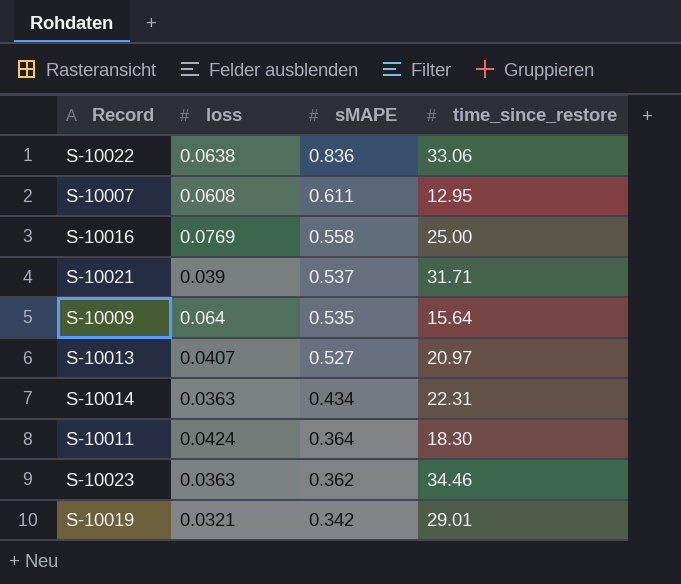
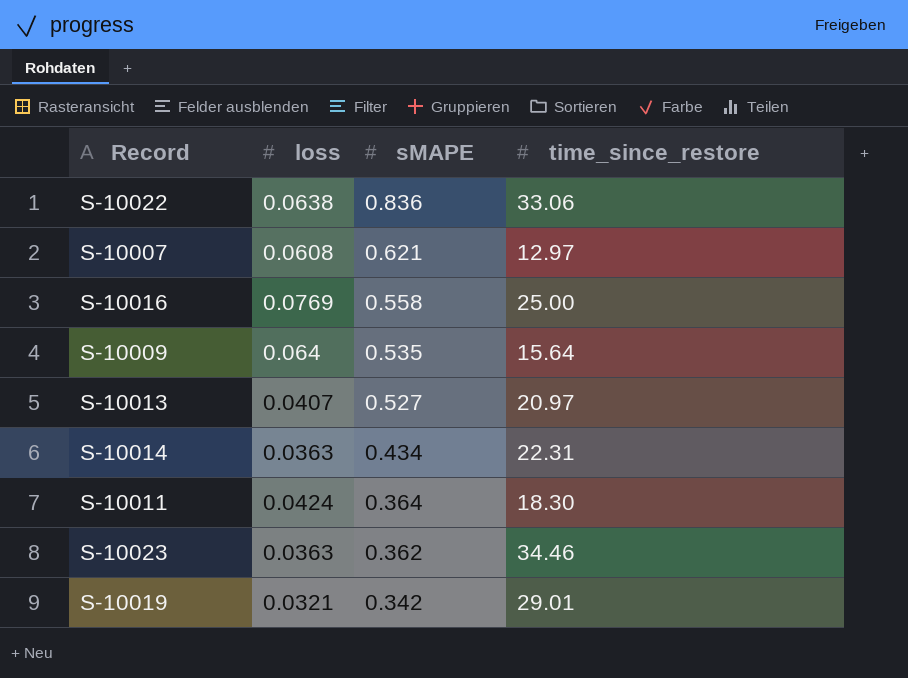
row S-10021: 0.039 | 0.537 | 31.71 -> none
S-10007 | sMAPE: 0.611 -> 0.621
S-10007 | time_since_restore: 12.95 -> 12.97

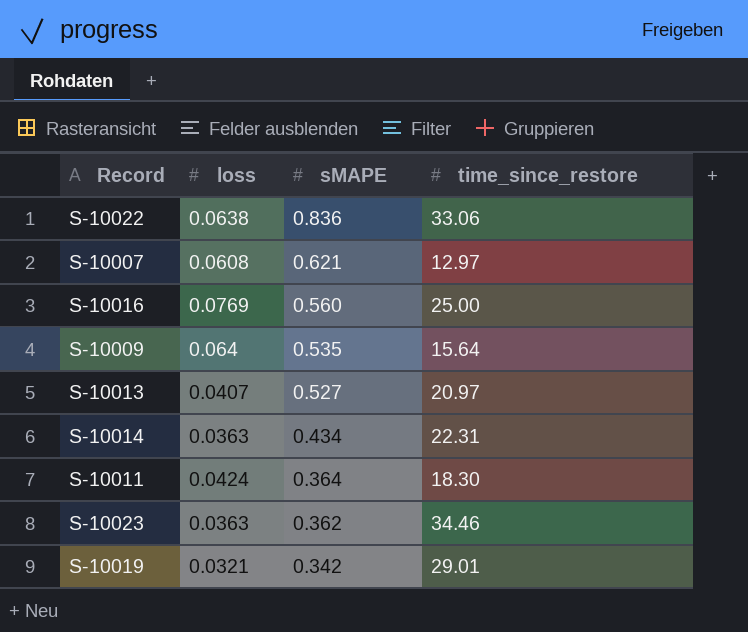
S-10016 | sMAPE: 0.558 -> 0.560

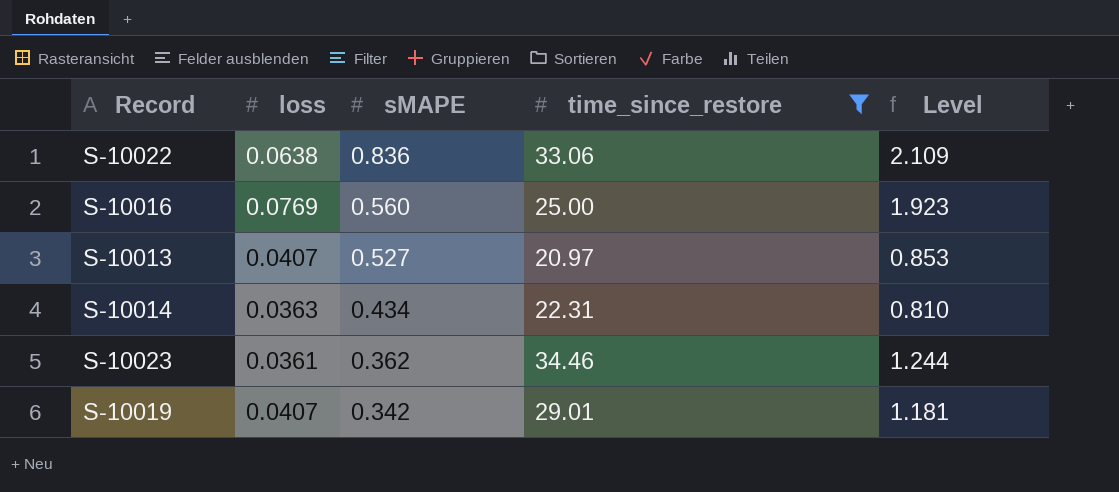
filter: none -> time_since_restore >= 20.97
column Level | formula: none -> [loss] * [time_since_restore]
S-10023 | loss: 0.0363 -> 0.0361
S-10019 | loss: 0.0321 -> 0.0407

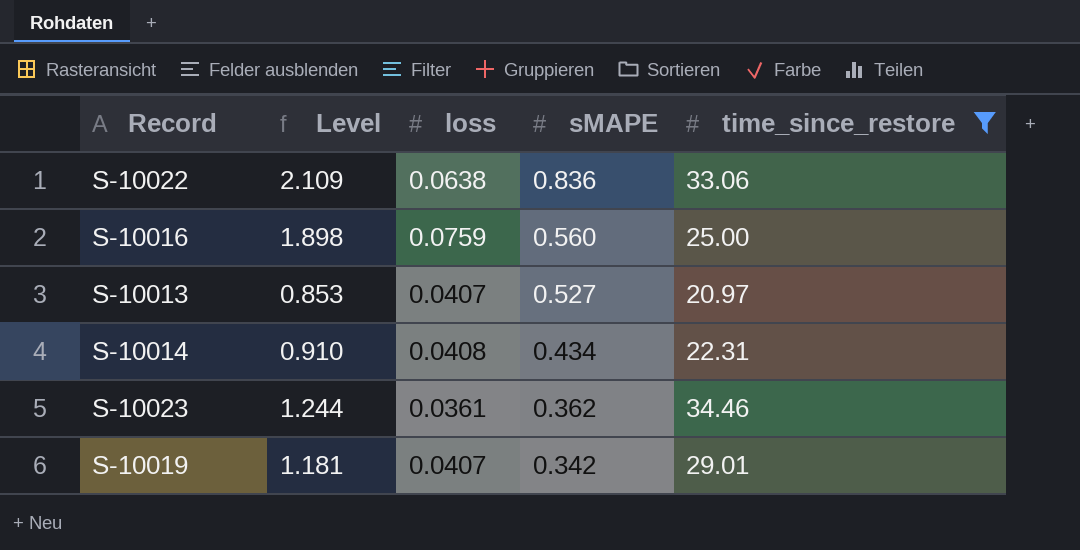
column Level | position: 5 -> 2
S-10016 | Level: 1.923 -> 1.898
S-10016 | loss: 0.0769 -> 0.0759
S-10014 | Level: 0.810 -> 0.910
S-10014 | loss: 0.0363 -> 0.0408

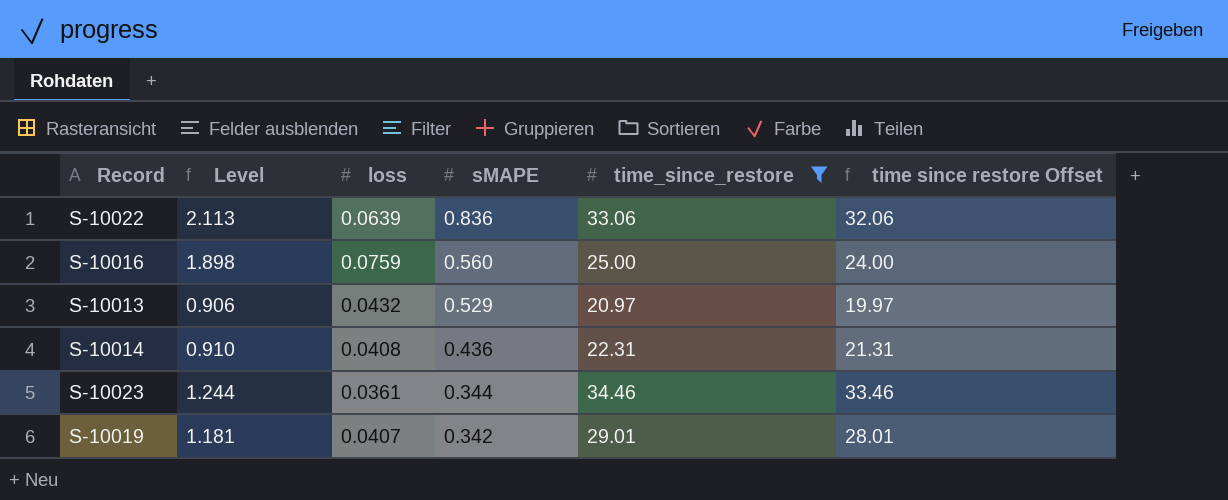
column time since restore Offset | formula: none -> [time_since_restore] - 1
S-10022 | Level: 2.109 -> 2.113
S-10022 | loss: 0.0638 -> 0.0639
S-10013 | Level: 0.853 -> 0.906
S-10013 | loss: 0.0407 -> 0.0432
S-10013 | sMAPE: 0.527 -> 0.529
S-10014 | sMAPE: 0.434 -> 0.436
S-10023 | sMAPE: 0.362 -> 0.344

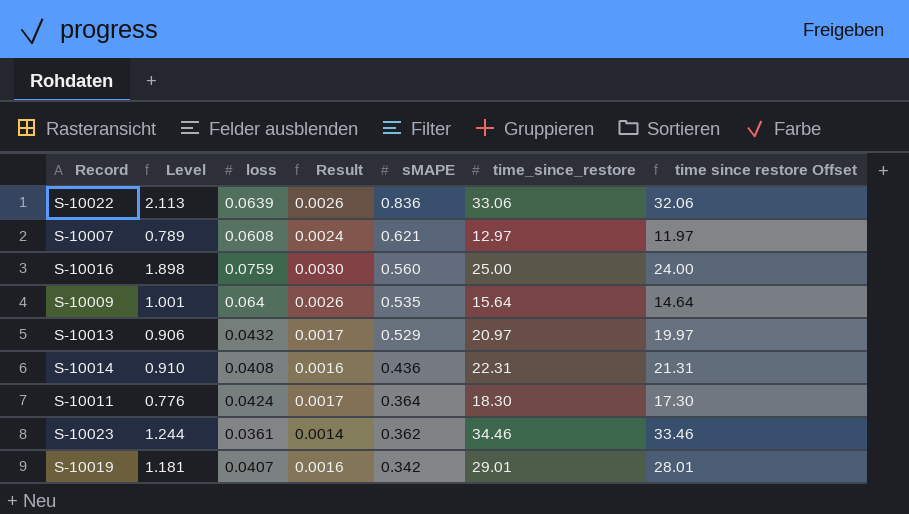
filter: time_since_restore >= 20.97 -> none
column Result | formula: none -> [loss] * 0.04
S-10023 | sMAPE: 0.344 -> 0.362

